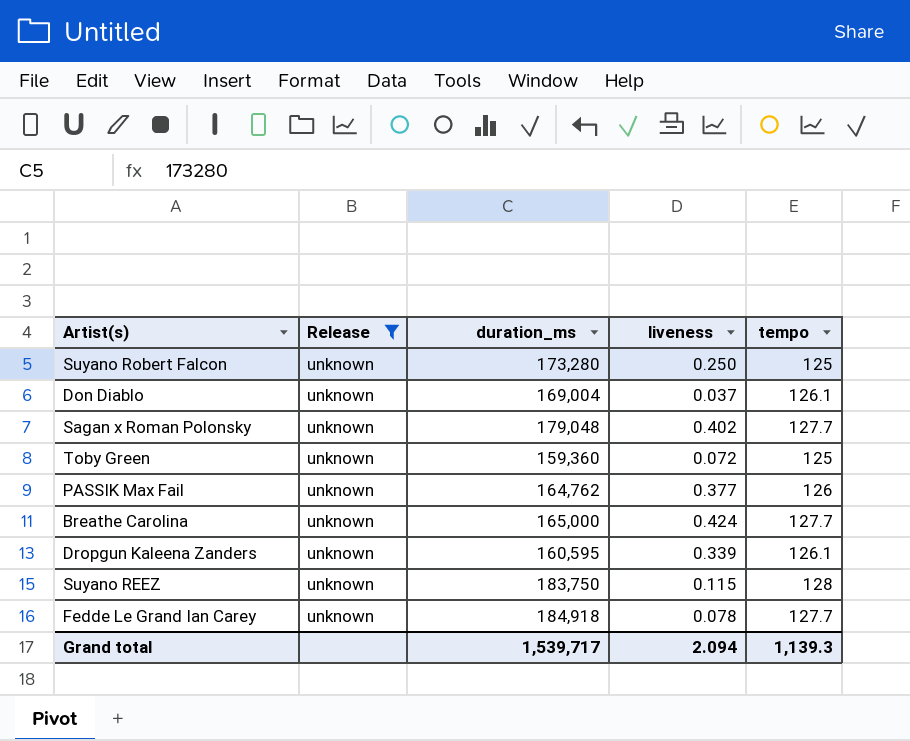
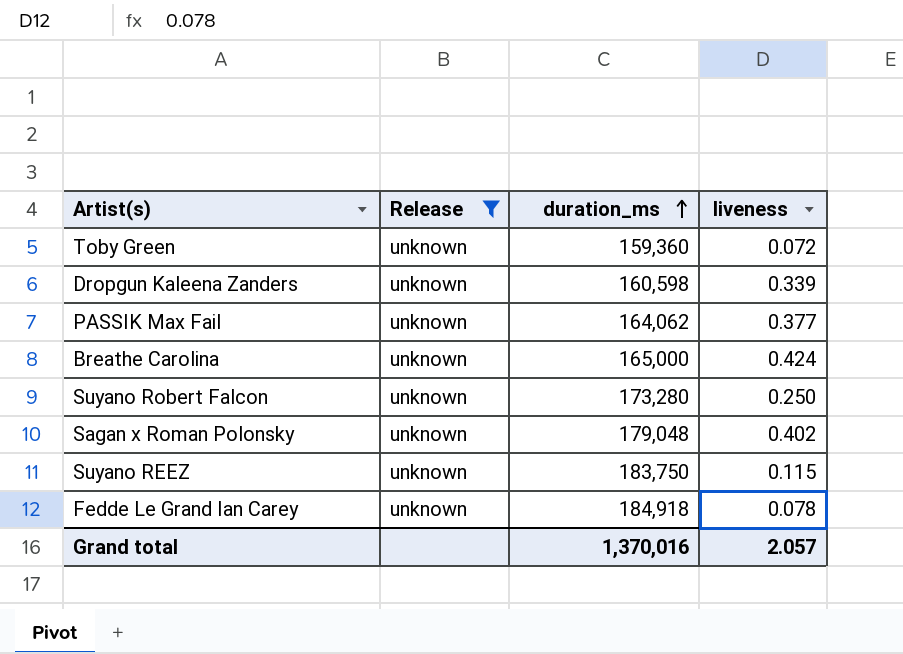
row order: none -> duration_ms ascending
column tempo | position: 5 -> none
row Don Diablo: unknown | 169,004 | 0.037 | 126.1 -> none
Dropgun Kaleena Zanders | duration_ms: 160,595 -> 160,598
PASSIK Max Fail | duration_ms: 164,762 -> 164,062
Grand total | duration_ms: 1,539,717 -> 1,370,016
Grand total | liveness: 2.094 -> 2.057

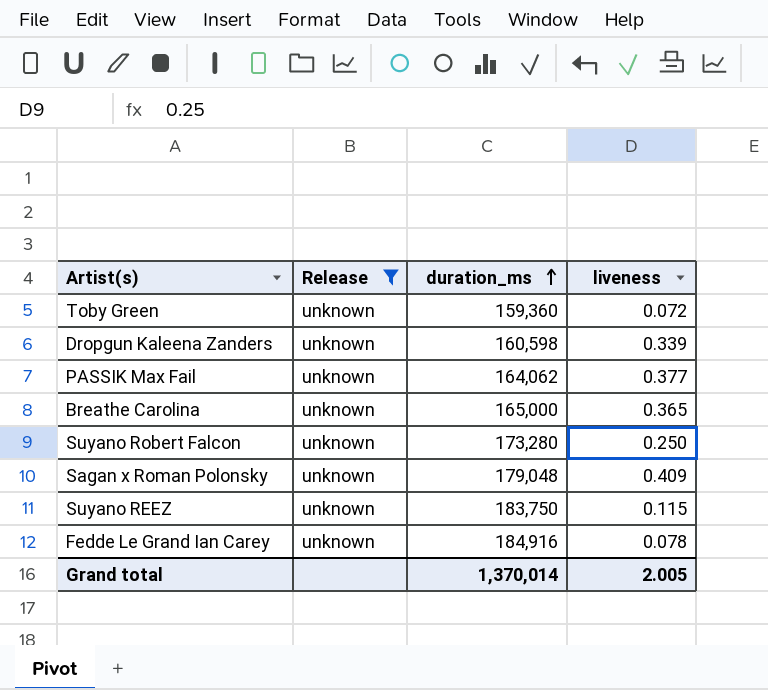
Breathe Carolina | liveness: 0.424 -> 0.365
Sagan x Roman Polonsky | liveness: 0.402 -> 0.409
Fedde Le Grand Ian Carey | duration_ms: 184,918 -> 184,916
Grand total | duration_ms: 1,370,016 -> 1,370,014
Grand total | liveness: 2.057 -> 2.005

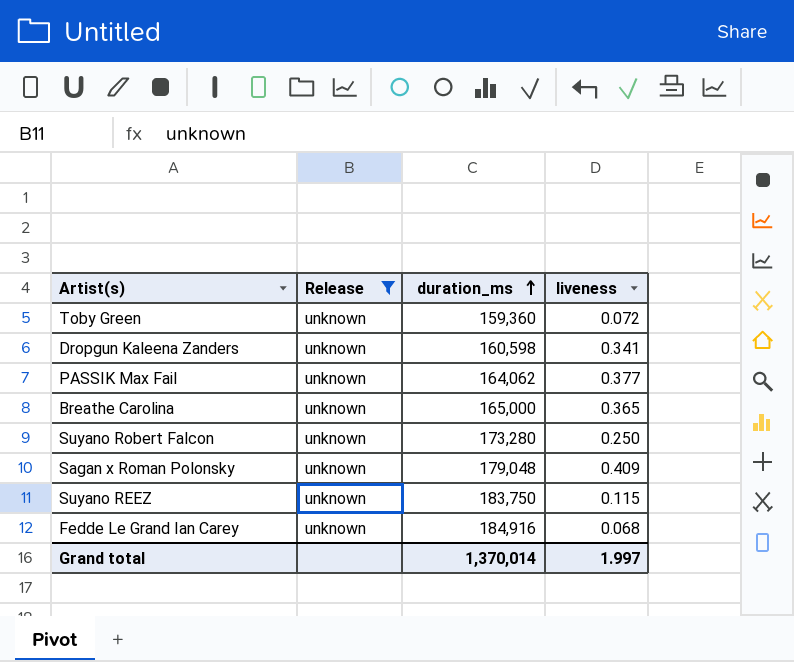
Dropgun Kaleena Zanders | liveness: 0.339 -> 0.341
Fedde Le Grand Ian Carey | liveness: 0.078 -> 0.068
Grand total | liveness: 2.005 -> 1.997

